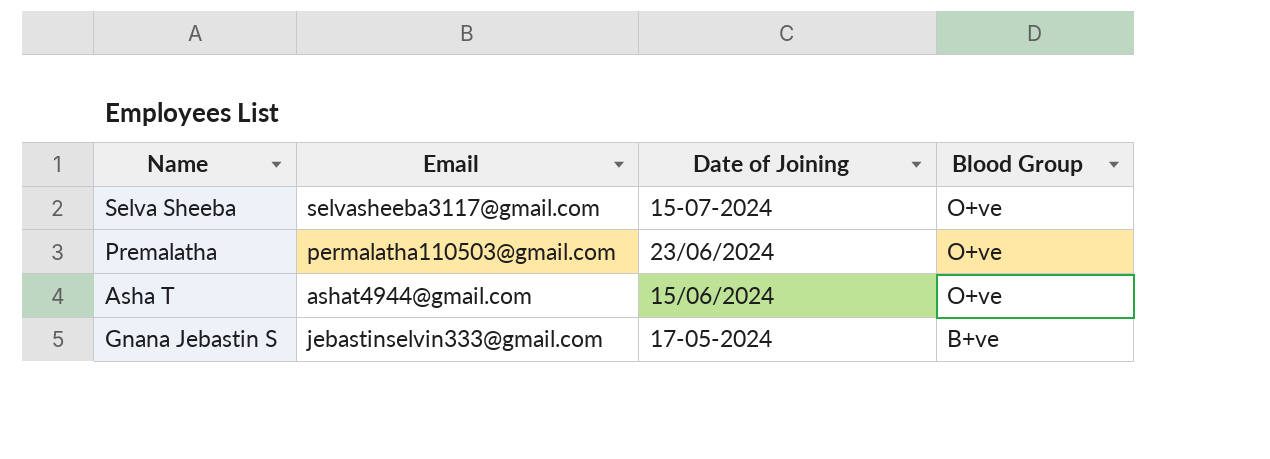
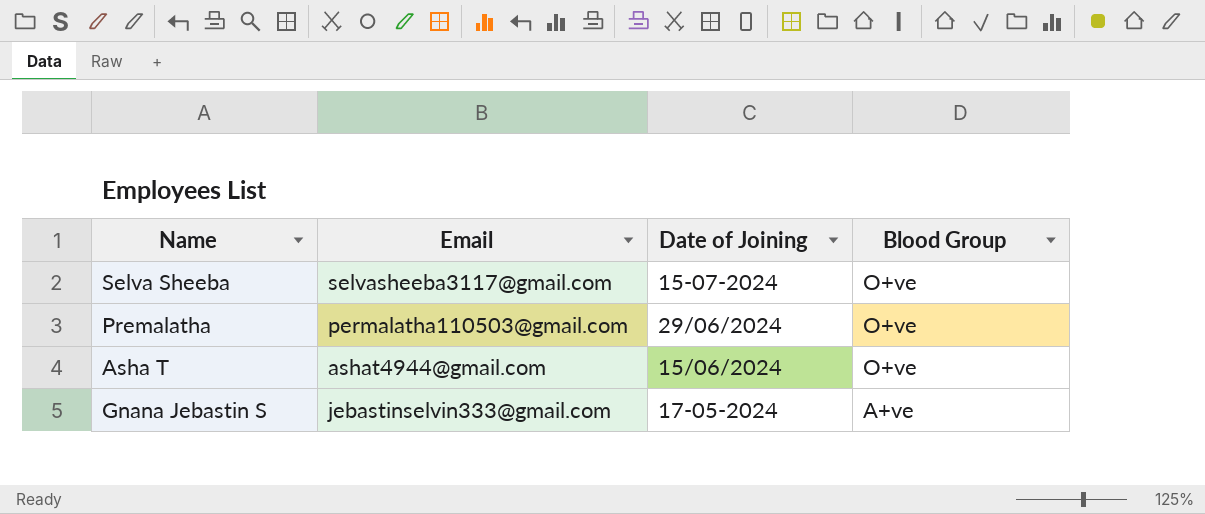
Premalatha | Date of Joining: 23/06/2024 -> 29/06/2024
Gnana Jebastin S | Blood Group: B+ve -> A+ve

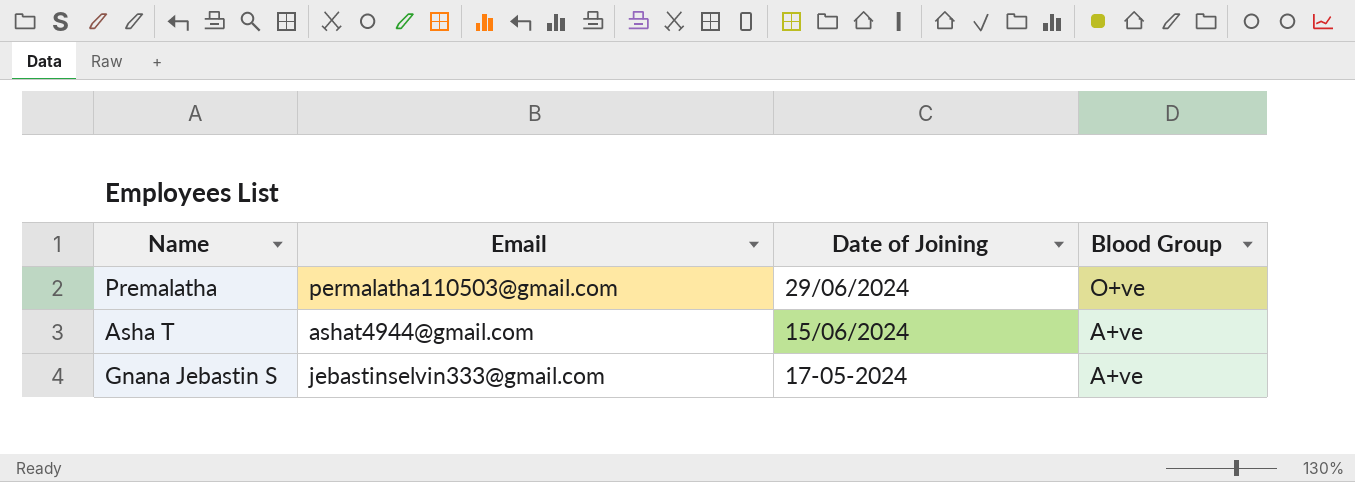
row Selva Sheeba: selvasheeba3117@gmail.com | 15-07-2024 | O+ve -> none
Asha T | Blood Group: O+ve -> A+ve

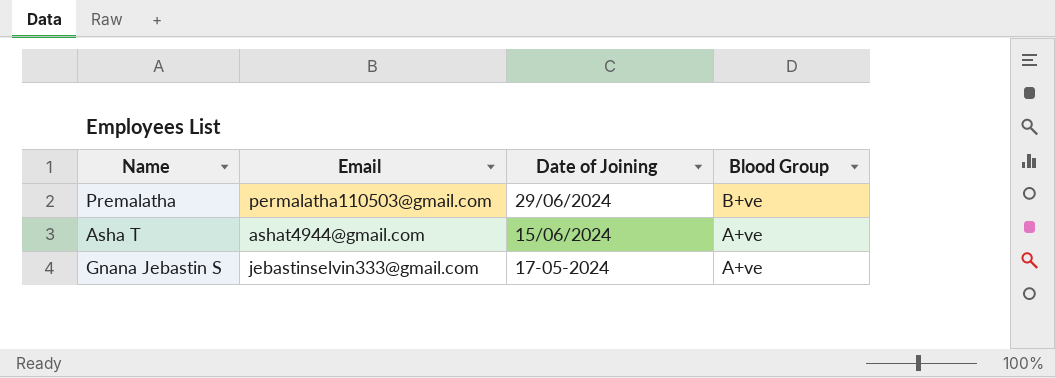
Premalatha | Blood Group: O+ve -> B+ve

